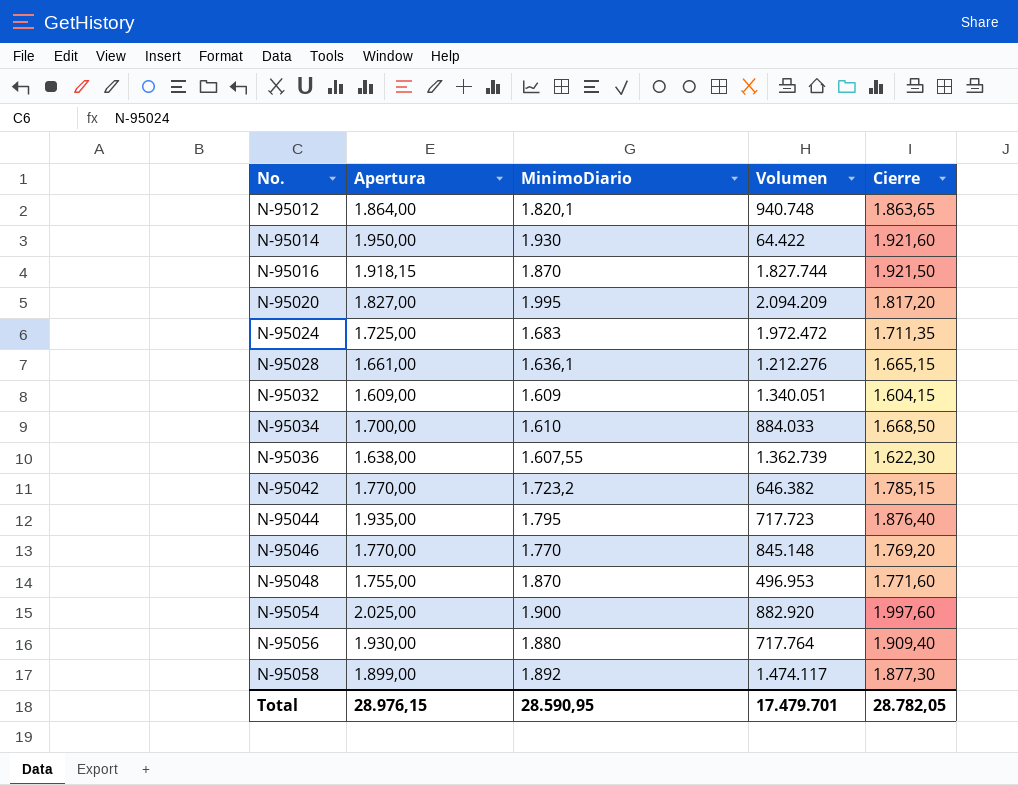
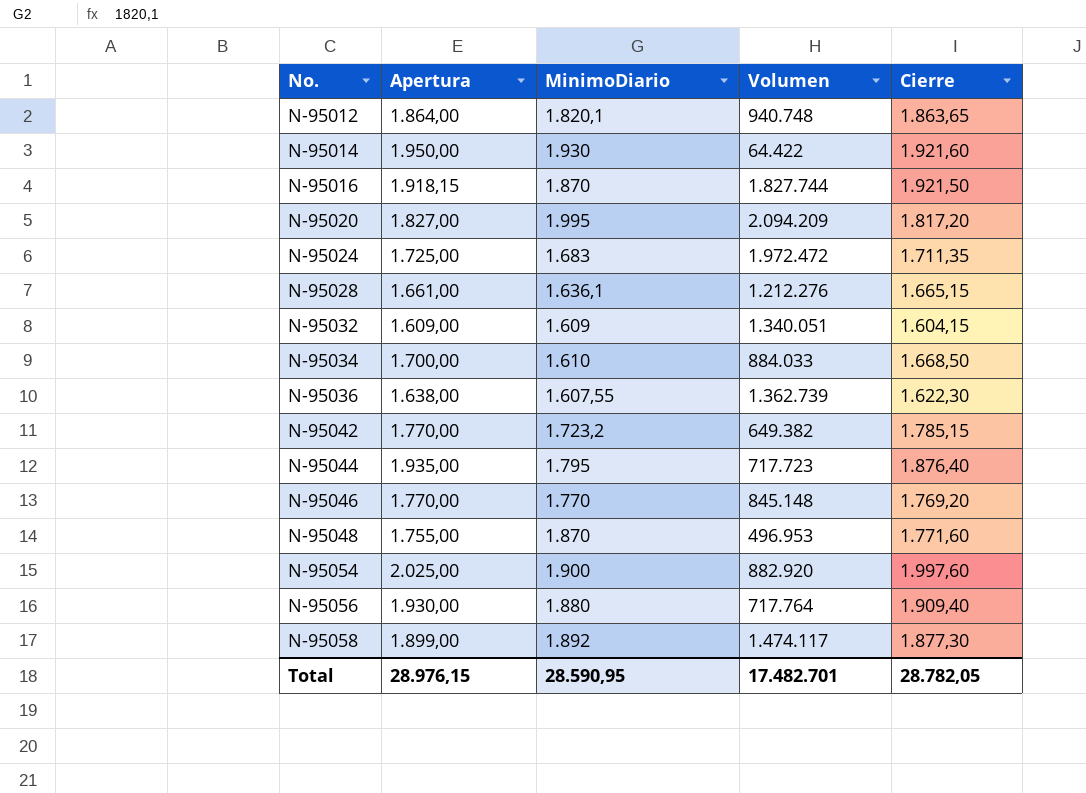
N-95042 | Volumen: 646.382 -> 649.382
Total | Volumen: 17.479.701 -> 17.482.701

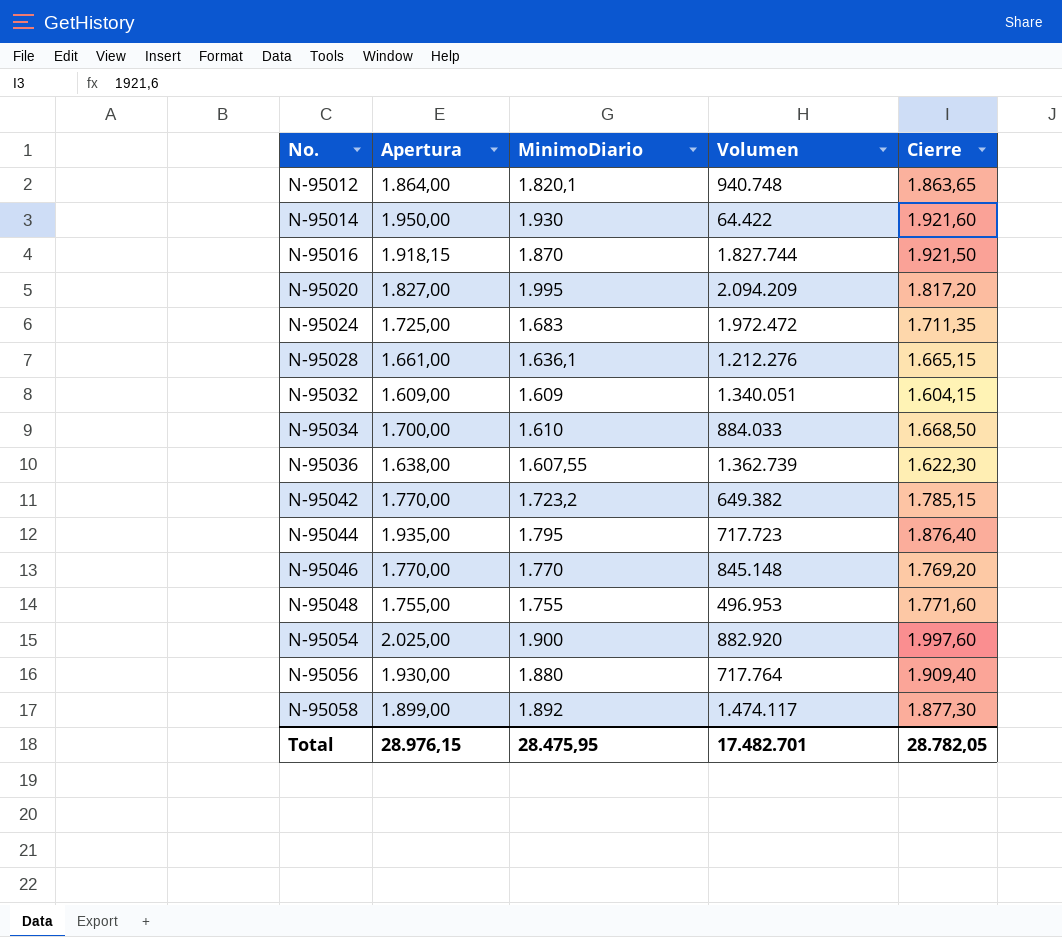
N-95048 | MinimoDiario: 1.870 -> 1.755
Total | MinimoDiario: 28.590,95 -> 28.475,95

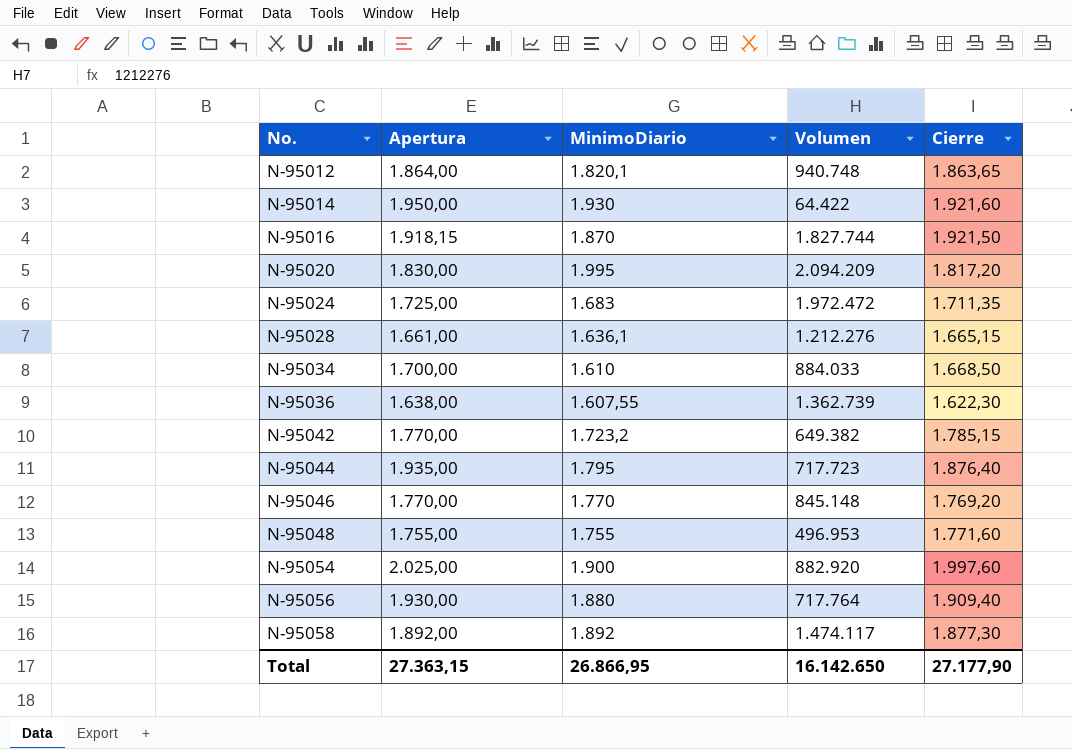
row N-95032: 1.609,00 | 1.609 | 1.340.051 | 1.604,15 -> none
N-95020 | Apertura: 1.827,00 -> 1.830,00
N-95058 | Apertura: 1.899,00 -> 1.892,00
Total | Apertura: 28.976,15 -> 27.363,15
Total | MinimoDiario: 28.475,95 -> 26.866,95
Total | Volumen: 17.482.701 -> 16.142.650
Total | Cierre: 28.782,05 -> 27.177,90

